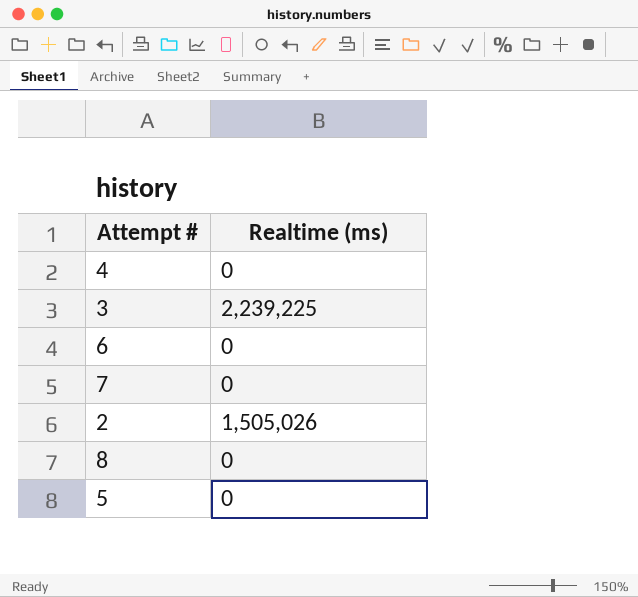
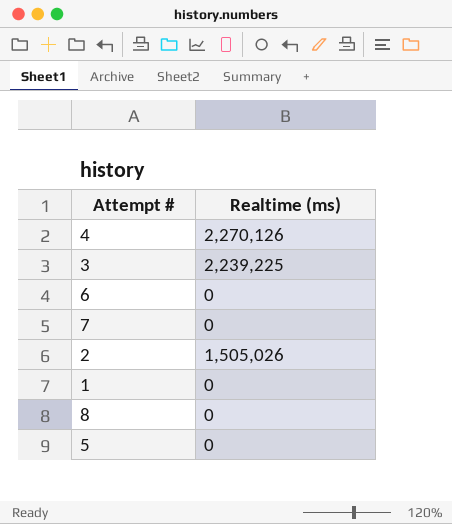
4 | Realtime (ms): 0 -> 2,270,126
row 1: none -> 0

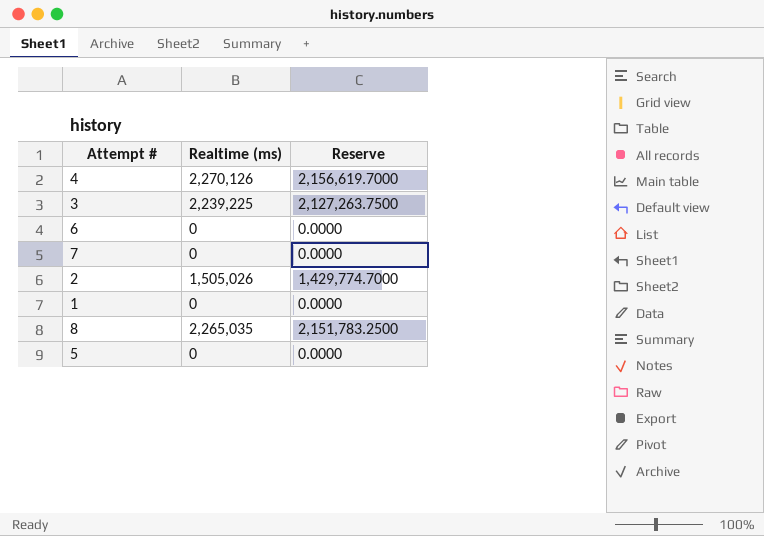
column Reserve | formula: none -> [Realtime (ms)] * 0.95
8 | Realtime (ms): 0 -> 2,265,035

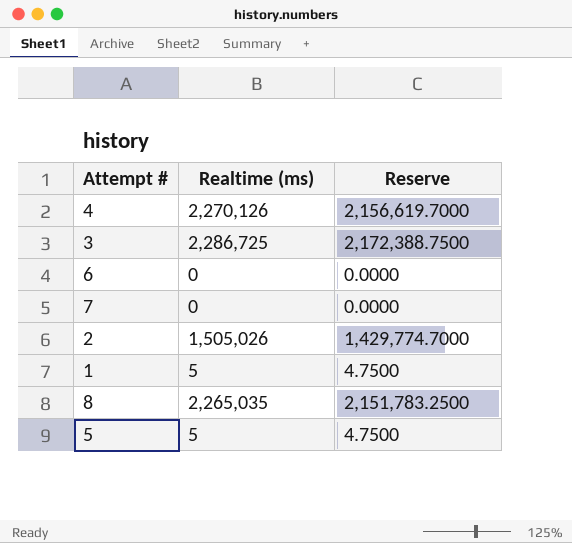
3 | Realtime (ms): 2,239,225 -> 2,286,725
3 | Reserve: 2,127,263.7500 -> 2,172,388.7500
1 | Realtime (ms): 0 -> 5
1 | Reserve: 0.0000 -> 4.7500
5 | Realtime (ms): 0 -> 5
5 | Reserve: 0.0000 -> 4.7500

